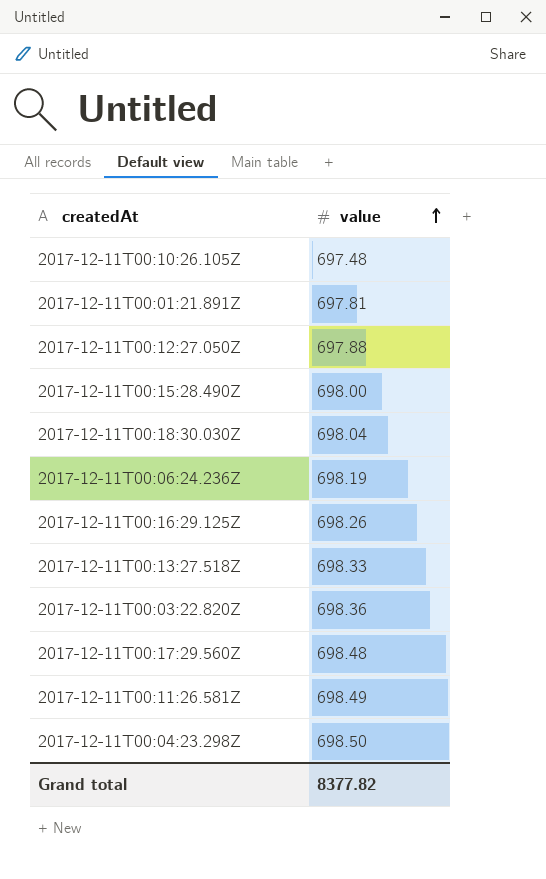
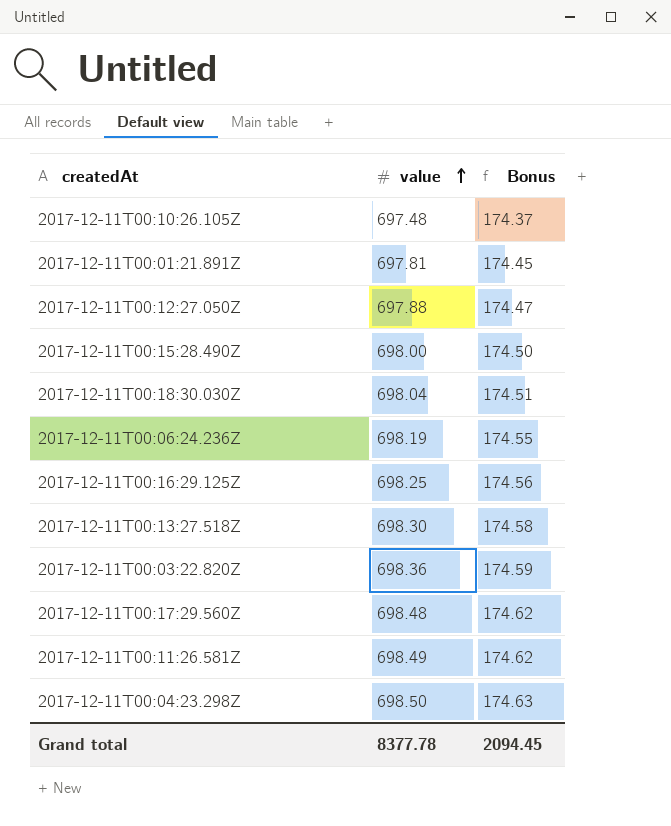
column Bonus | formula: none -> [value] * 0.25
2017-12-11T00:16:29.125Z | value: 698.26 -> 698.25
2017-12-11T00:13:27.518Z | value: 698.33 -> 698.30
Grand total | value: 8377.82 -> 8377.78

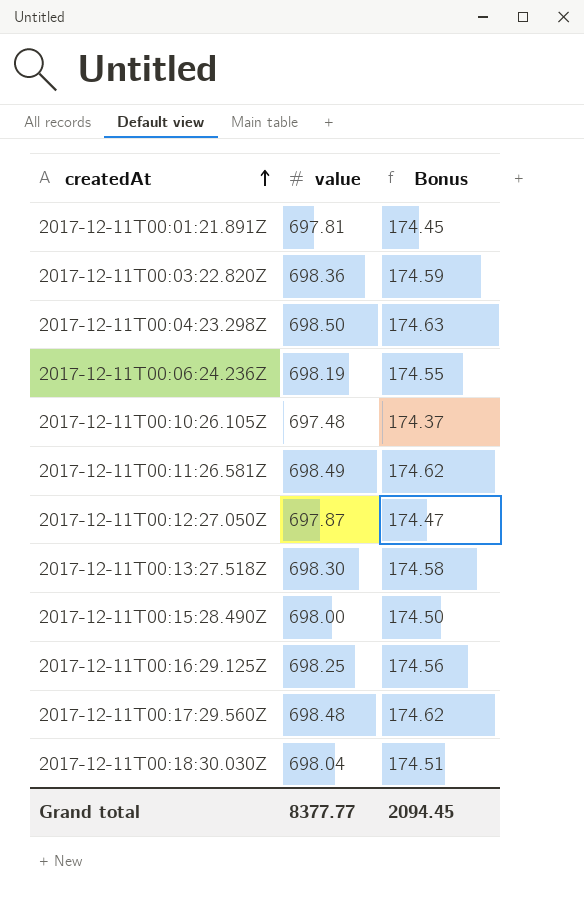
row order: value ascending -> createdAt ascending
2017-12-11T00:12:27.050Z | value: 697.88 -> 697.87
Grand total | value: 8377.78 -> 8377.77

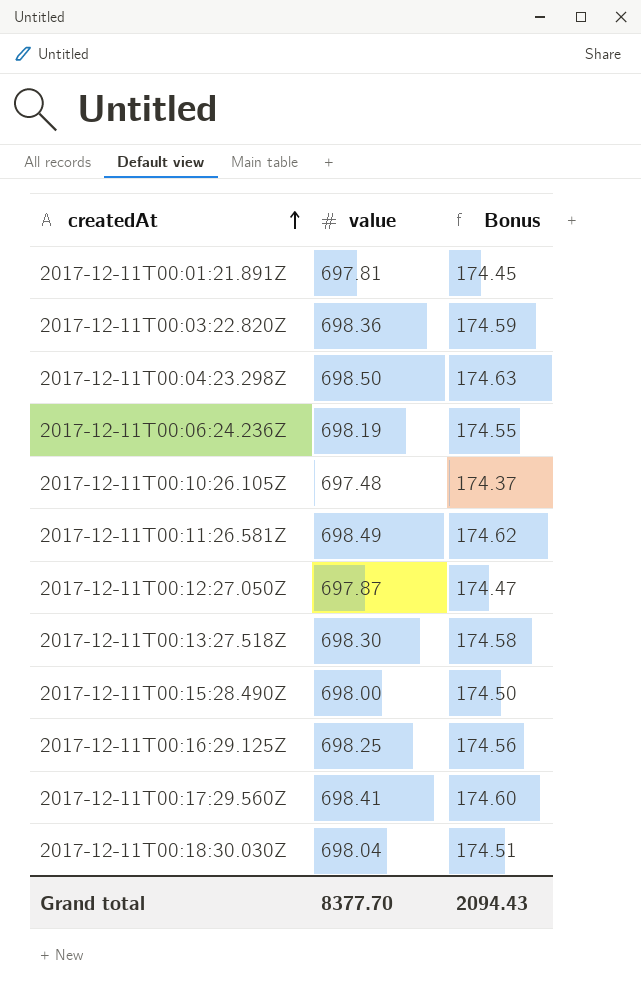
2017-12-11T00:17:29.560Z | value: 698.48 -> 698.41
2017-12-11T00:17:29.560Z | Bonus: 174.62 -> 174.60
Grand total | value: 8377.77 -> 8377.70
Grand total | Bonus: 2094.45 -> 2094.43

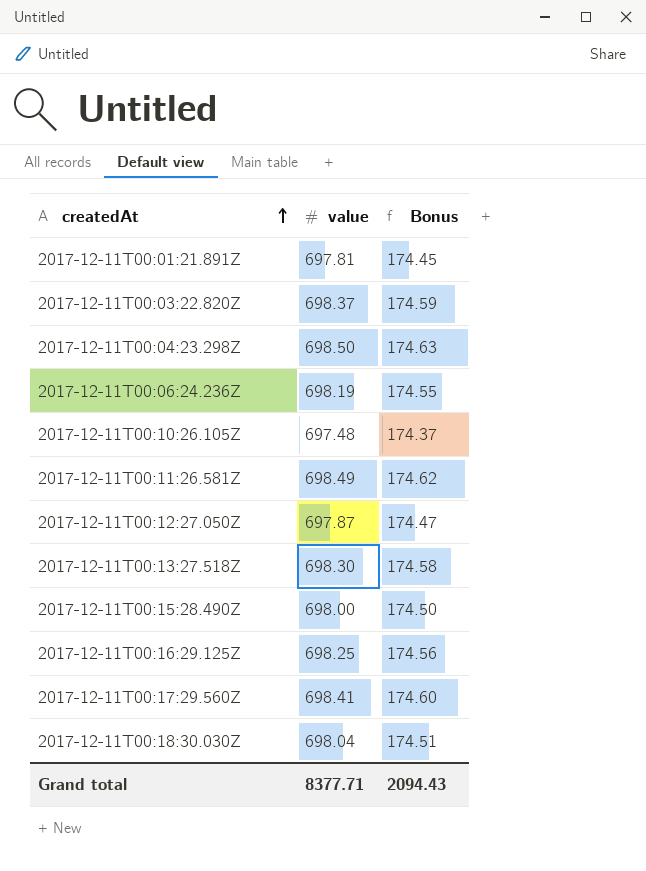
2017-12-11T00:03:22.820Z | value: 698.36 -> 698.37
Grand total | value: 8377.70 -> 8377.71

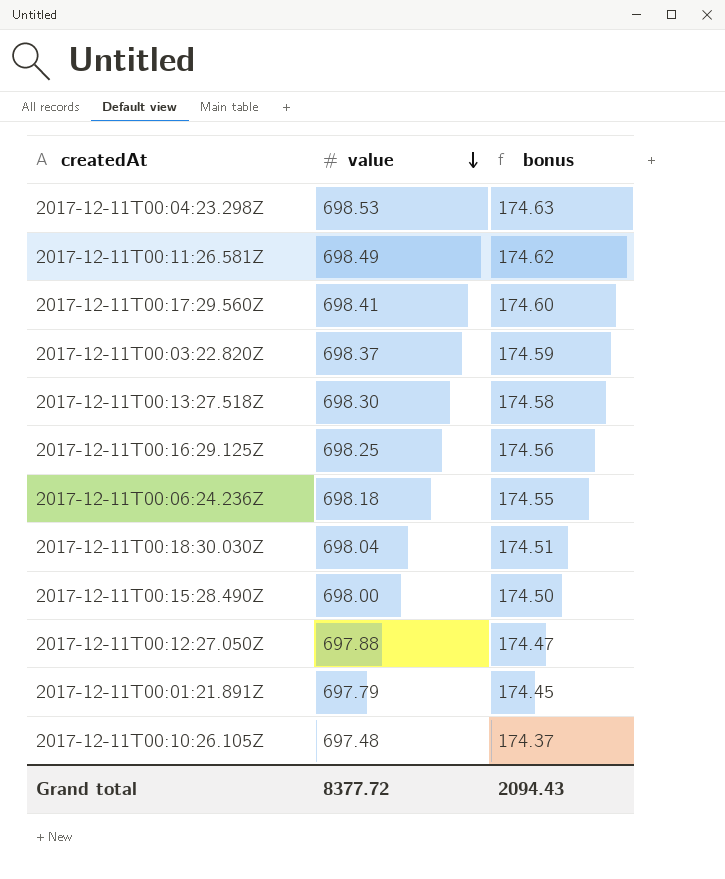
row order: createdAt ascending -> value descending
column name: Bonus -> bonus
2017-12-11T00:04:23.298Z | value: 698.50 -> 698.53
2017-12-11T00:06:24.236Z | value: 698.19 -> 698.18
2017-12-11T00:12:27.050Z | value: 697.87 -> 697.88
2017-12-11T00:01:21.891Z | value: 697.81 -> 697.79
Grand total | value: 8377.71 -> 8377.72

